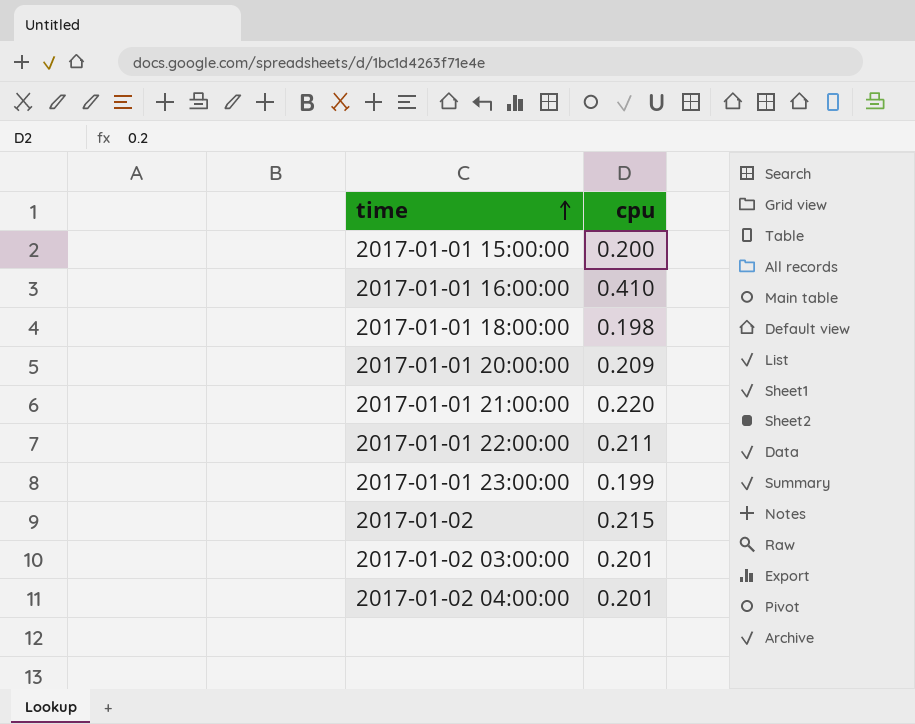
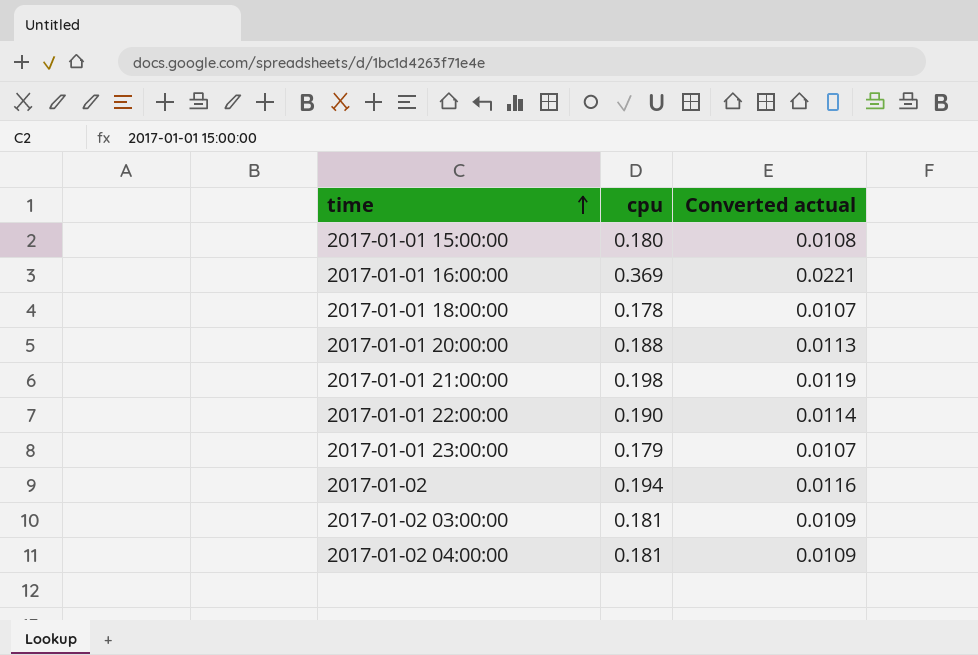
column Converted actual | formula: none -> [cpu] * 0.06
2017-01-01 15:00:00 | cpu: 0.200 -> 0.180
2017-01-01 16:00:00 | cpu: 0.410 -> 0.369
2017-01-01 18:00:00 | cpu: 0.198 -> 0.178
2017-01-01 20:00:00 | cpu: 0.209 -> 0.188
2017-01-01 21:00:00 | cpu: 0.220 -> 0.198
2017-01-01 22:00:00 | cpu: 0.211 -> 0.190
2017-01-01 23:00:00 | cpu: 0.199 -> 0.179
2017-01-02 | cpu: 0.215 -> 0.194
2017-01-02 03:00:00 | cpu: 0.201 -> 0.181
2017-01-02 04:00:00 | cpu: 0.201 -> 0.181

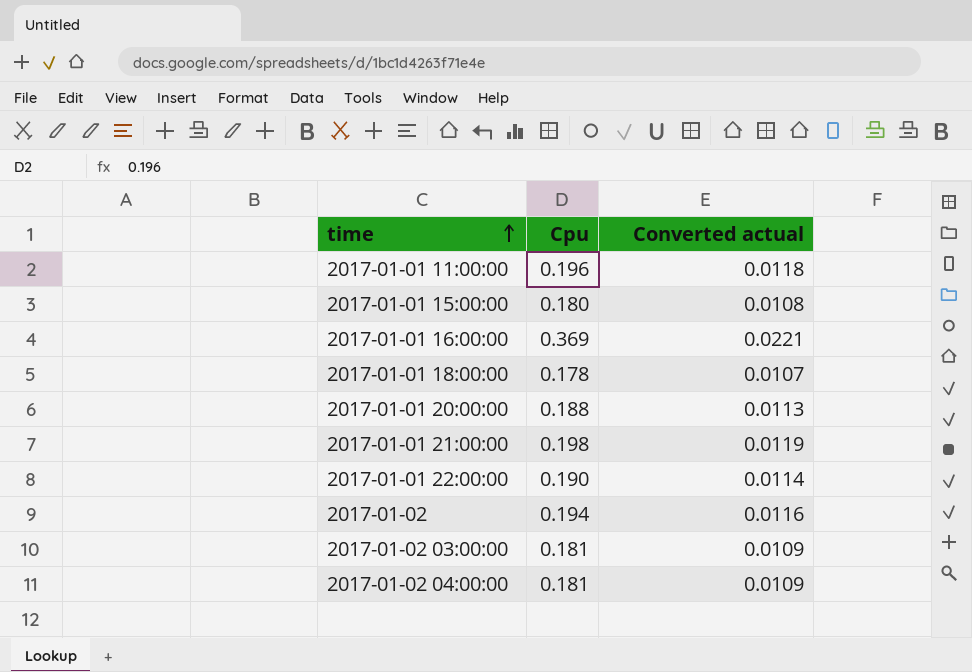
column name: cpu -> Cpu
row 2017-01-01 23:00:00: 0.179 | 0.0107 -> none
row 2017-01-01 11:00:00: none -> 0.196 | 0.0118

